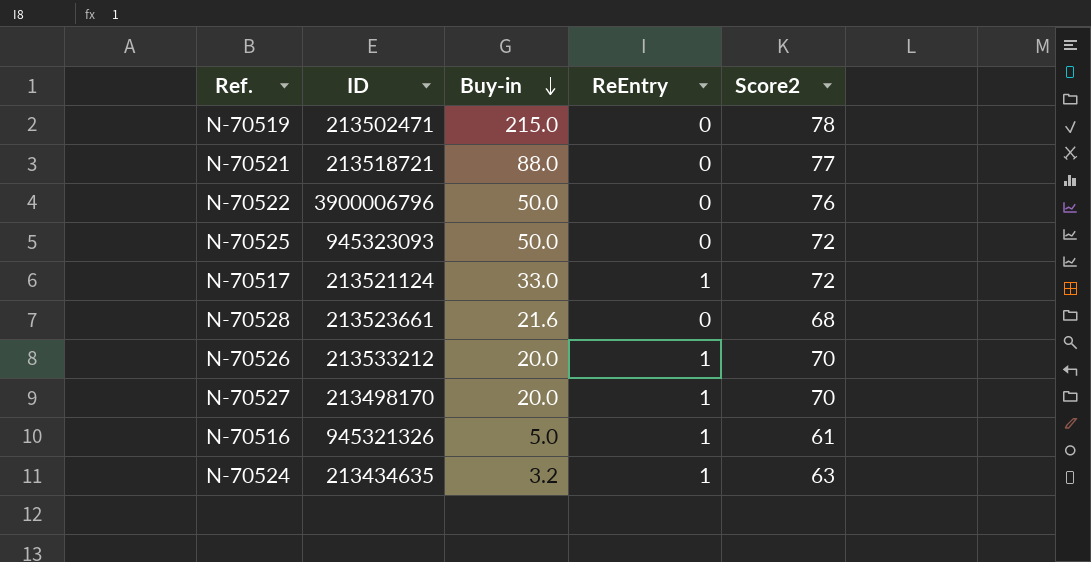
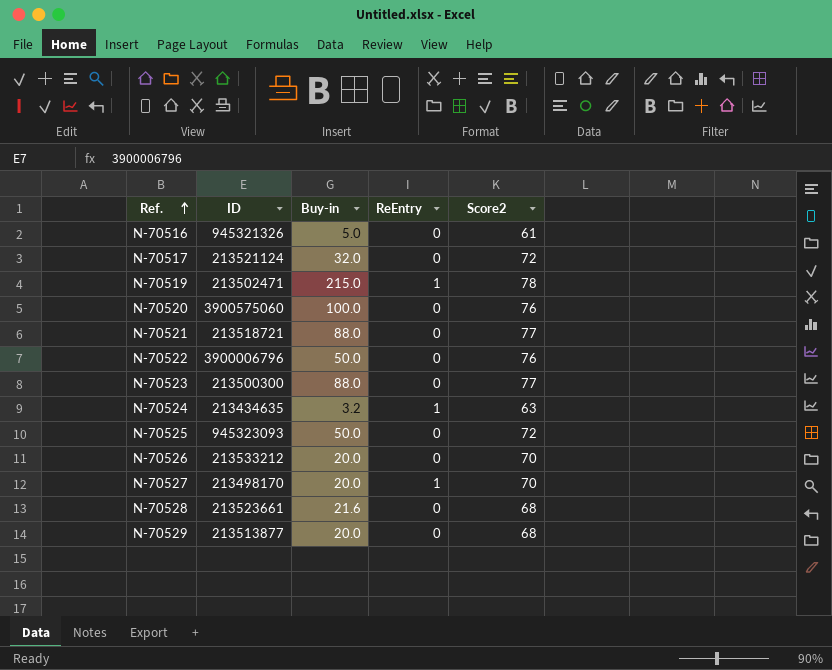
row order: Buy-in descending -> Ref. ascending
N-70516 | ReEntry: 1 -> 0
N-70517 | Buy-in: 33.0 -> 32.0
N-70517 | ReEntry: 1 -> 0
N-70519 | ReEntry: 0 -> 1
row N-70520: none -> 3900575060 | 100.0 | 0 | 76
row N-70523: none -> 213500300 | 88.0 | 0 | 77
N-70526 | ReEntry: 1 -> 0
row N-70529: none -> 213513877 | 20.0 | 0 | 68

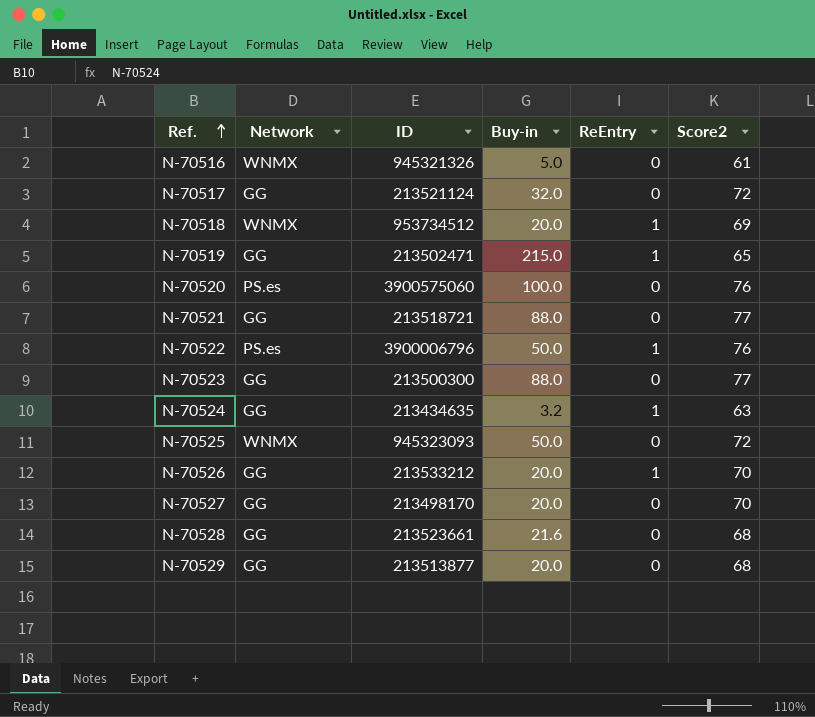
column Network | position: none -> 2
row N-70518: none -> WNMX | 953734512 | 20.0 | 1 | 69
N-70519 | Score2: 78 -> 65
N-70522 | ReEntry: 0 -> 1
N-70526 | ReEntry: 0 -> 1
N-70527 | ReEntry: 1 -> 0

